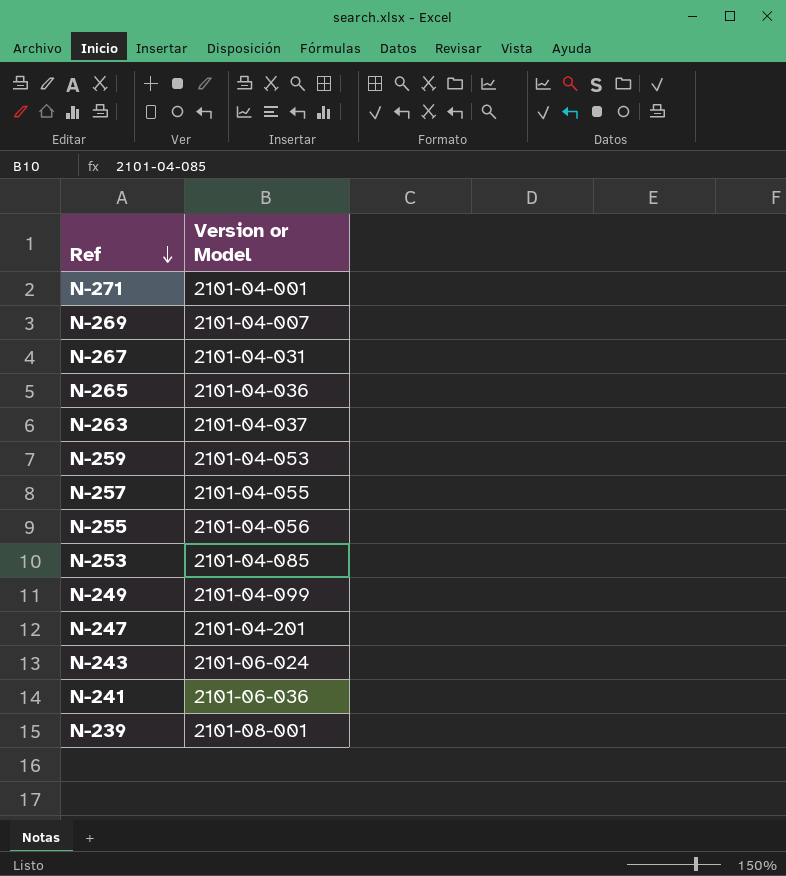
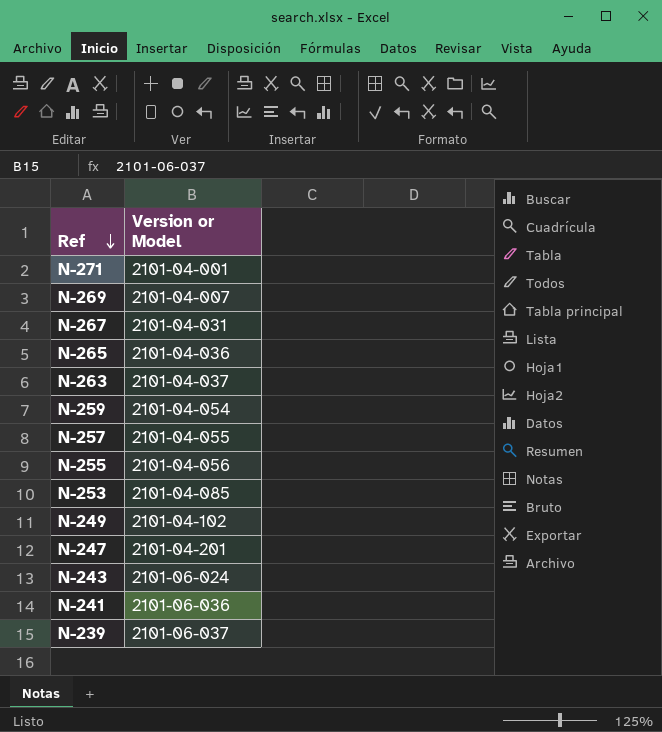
N-259 | Version or Model: 2101-04-053 -> 2101-04-054
N-249 | Version or Model: 2101-04-099 -> 2101-04-102
N-239 | Version or Model: 2101-08-001 -> 2101-06-037

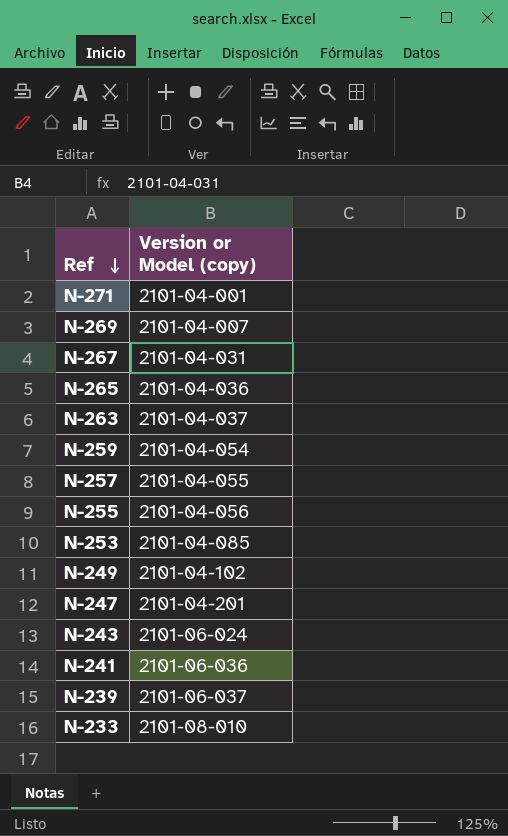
column name: Version or Model -> Version or Model (copy)
row N-233: none -> 2101-08-010

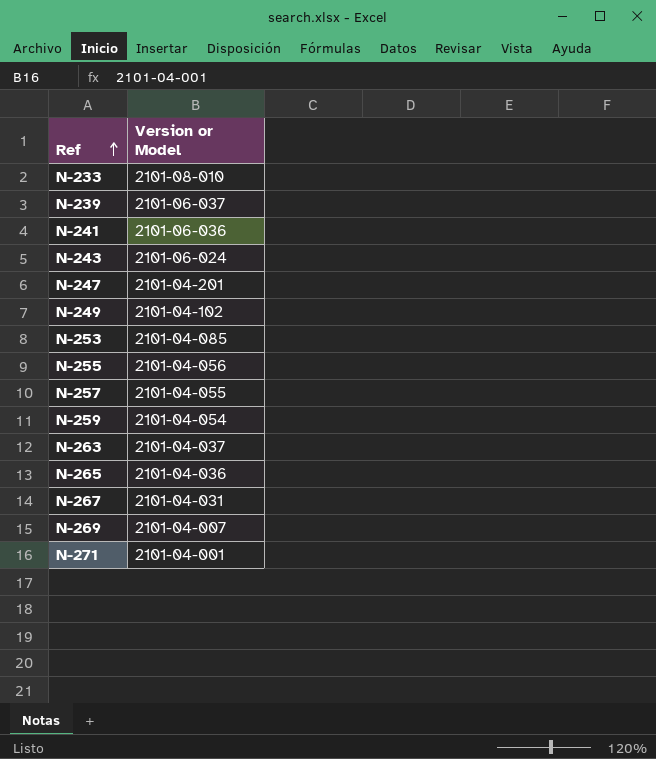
row order: Ref descending -> Ref ascending
column name: Version or Model (copy) -> Version or Model

